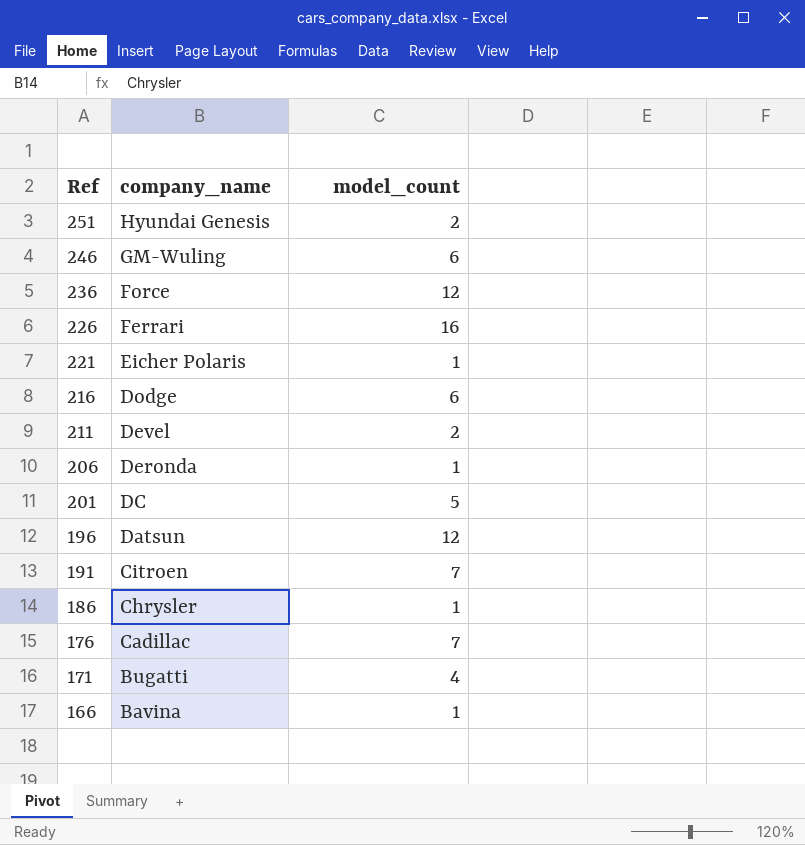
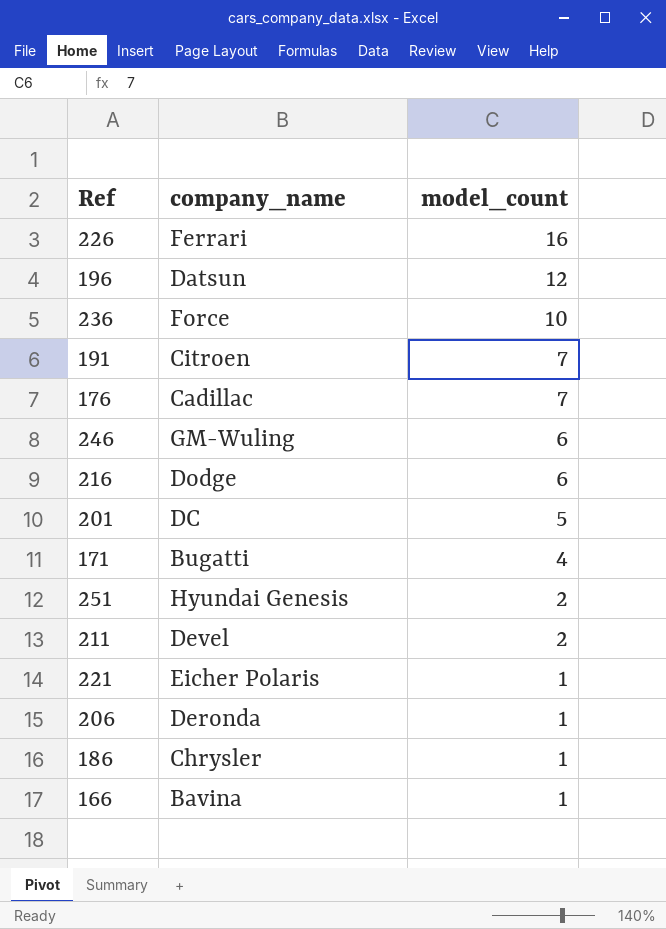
row order: Ref descending -> model_count descending
236 | model_count: 12 -> 10

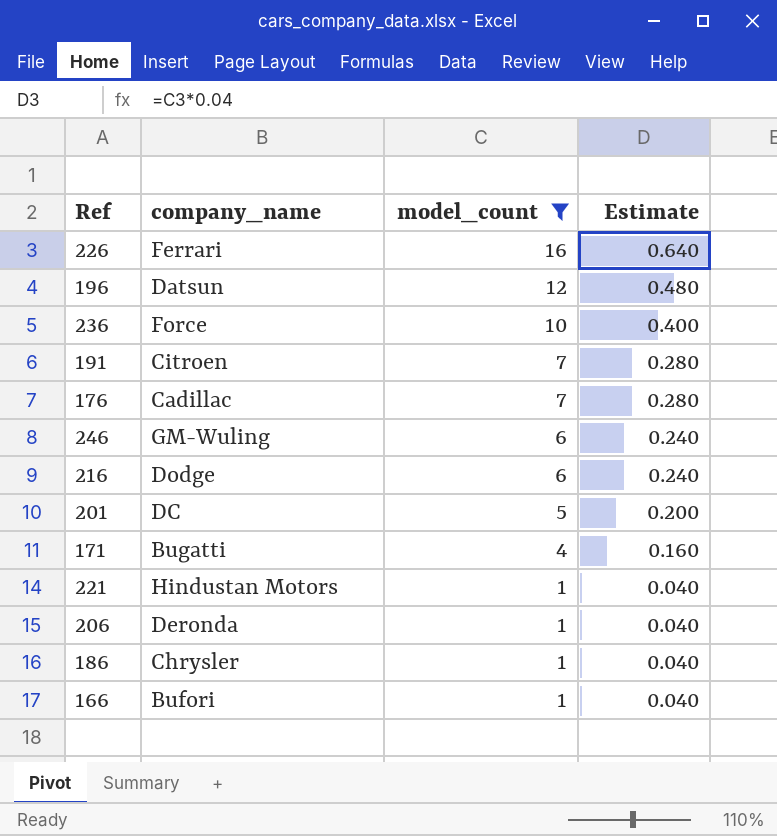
filter: none -> model_count != 2
column Estimate | formula: none -> [model_count] * 0.04
221 | company_name: Eicher Polaris -> Hindustan Motors
166 | company_name: Bavina -> Bufori

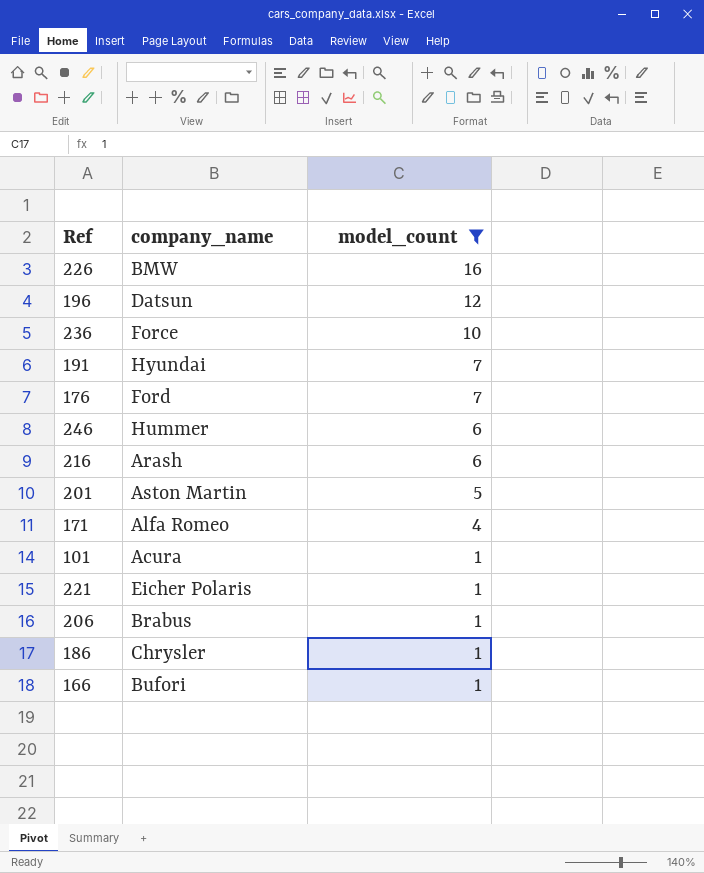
column Estimate | formula: [model_count] * 0.04 -> none
226 | company_name: Ferrari -> BMW
191 | company_name: Citroen -> Hyundai
176 | company_name: Cadillac -> Ford
246 | company_name: GM-Wuling -> Hummer
216 | company_name: Dodge -> Arash
201 | company_name: DC -> Aston Martin
171 | company_name: Bugatti -> Alfa Romeo
row 101: none -> Acura | 1
221 | company_name: Hindustan Motors -> Eicher Polaris
206 | company_name: Deronda -> Brabus

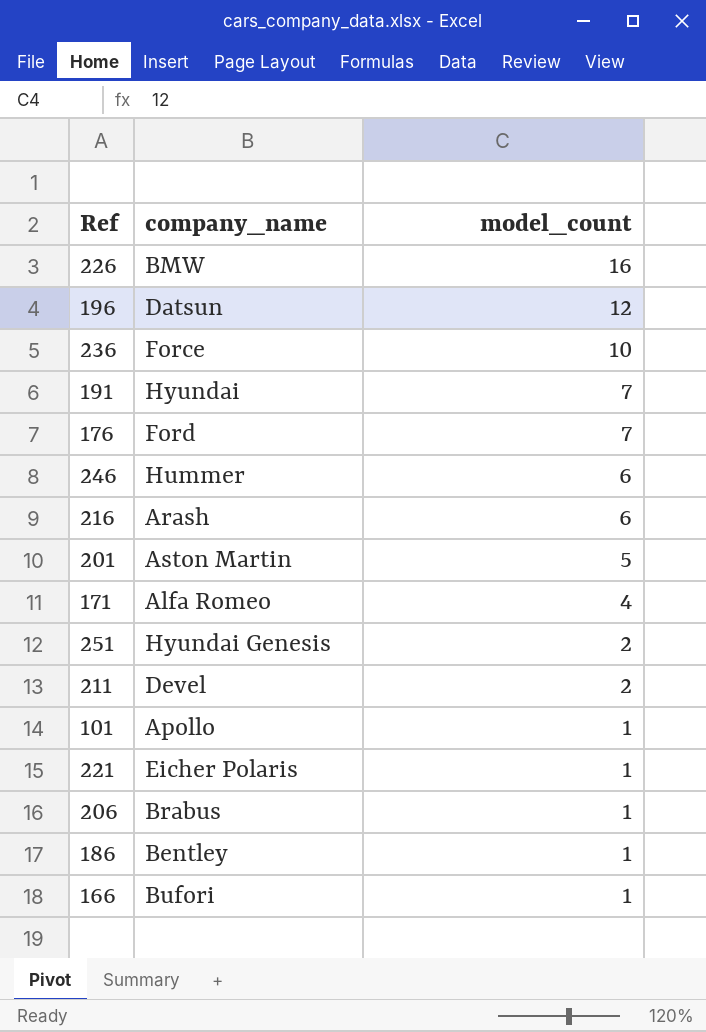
filter: model_count != 2 -> none
101 | company_name: Acura -> Apollo
186 | company_name: Chrysler -> Bentley

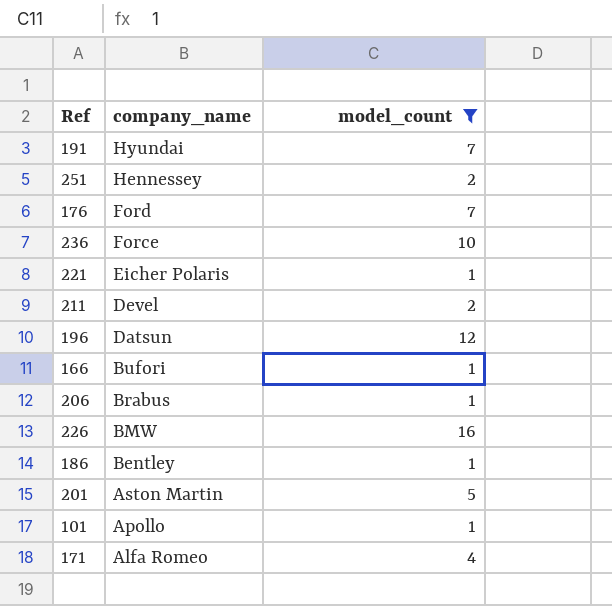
filter: none -> model_count != 6
row order: model_count descending -> company_name descending
251 | company_name: Hyundai Genesis -> Hennessey

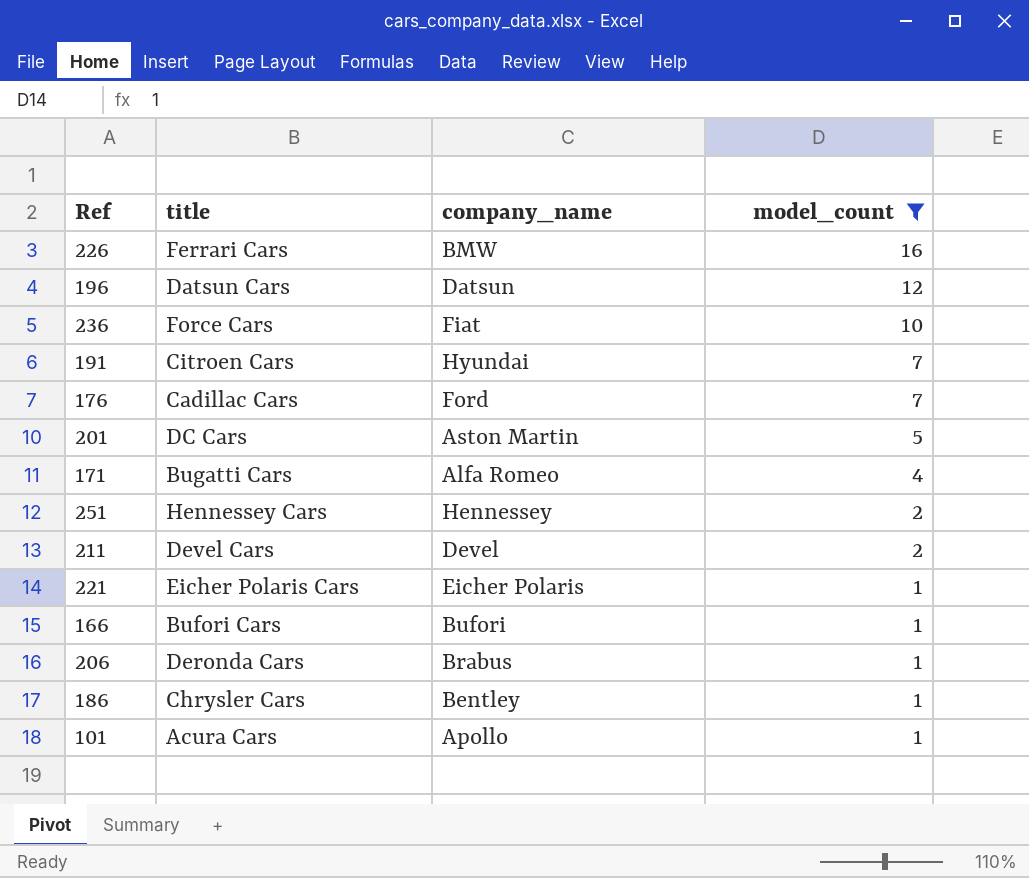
row order: company_name descending -> model_count descending
column title | position: none -> 2
236 | company_name: Force -> Fiat

